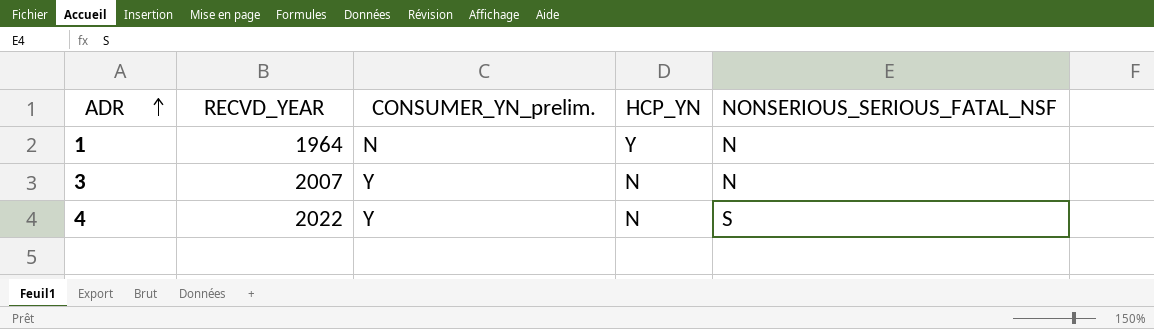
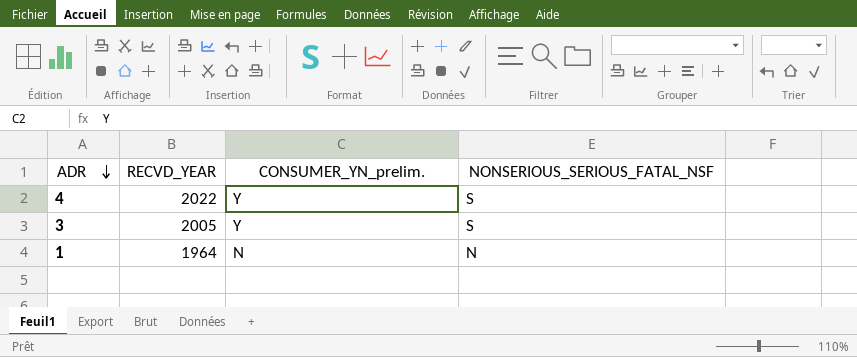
row order: ADR ascending -> ADR descending
column HCP_YN | position: 4 -> none
3 | RECVD_YEAR: 2007 -> 2005
3 | NONSERIOUS_SERIOUS_FATAL_NSF: N -> S

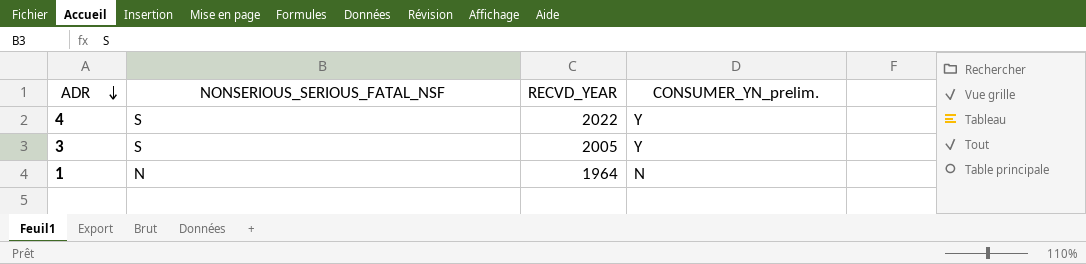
column NONSERIOUS_SERIOUS_FATAL_NSF | position: 4 -> 2

